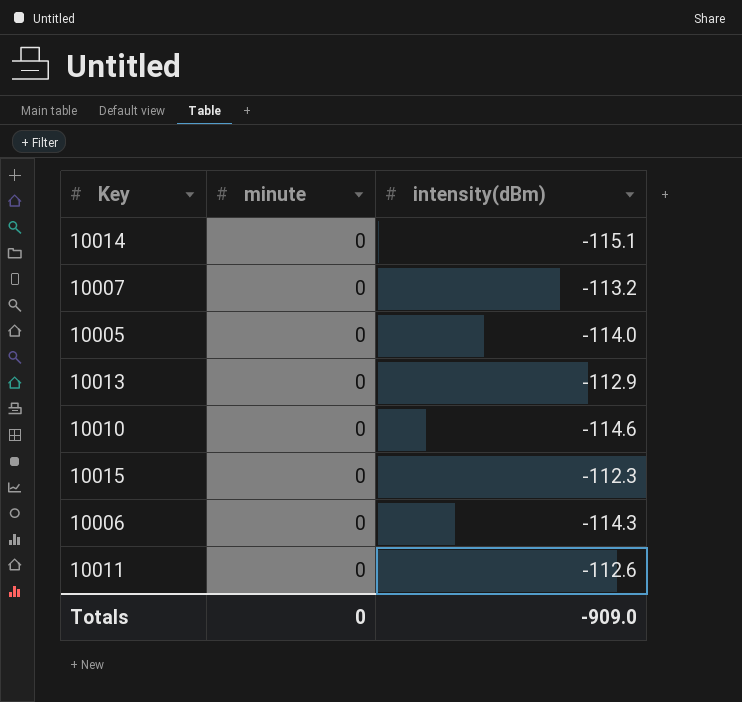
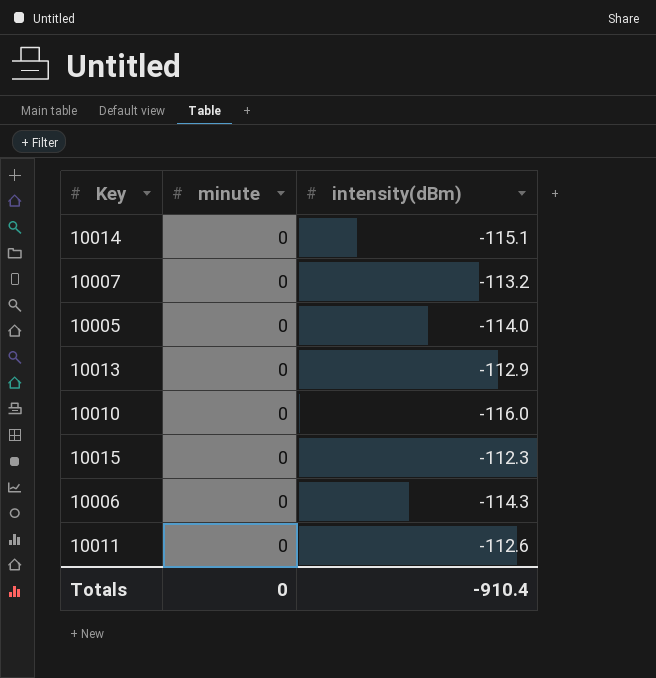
10010 | intensity(dBm): -114.6 -> -116.0
Totals | intensity(dBm): -909.0 -> -910.4

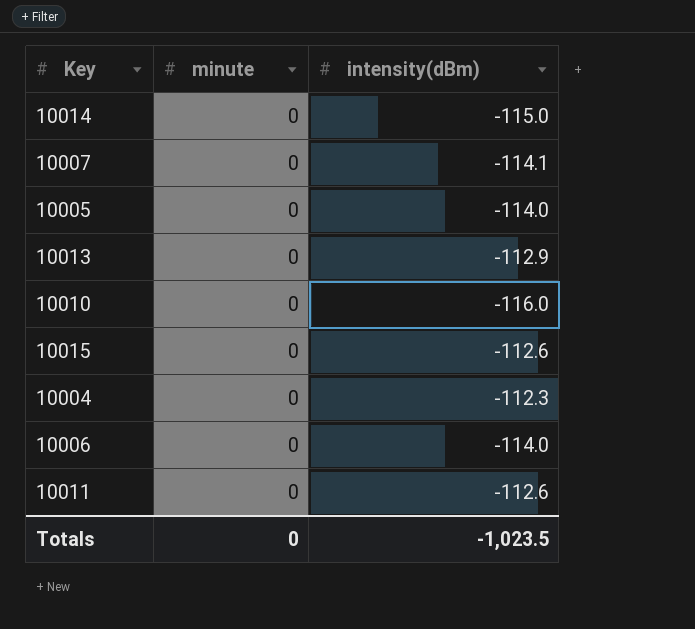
10014 | intensity(dBm): -115.1 -> -115.0
10007 | intensity(dBm): -113.2 -> -114.1
10015 | intensity(dBm): -112.3 -> -112.6
row 10004: none -> 0 | -112.3
10006 | intensity(dBm): -114.3 -> -114.0
Totals | intensity(dBm): -910.4 -> -1,023.5

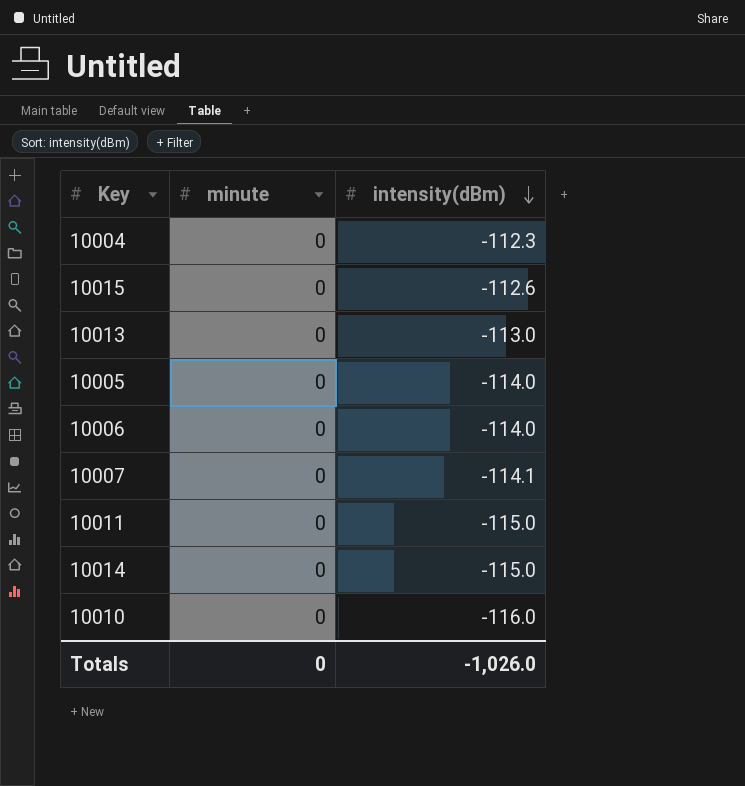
row order: none -> intensity(dBm) descending
10013 | intensity(dBm): -112.9 -> -113.0
10011 | intensity(dBm): -112.6 -> -115.0
Totals | intensity(dBm): -1,023.5 -> -1,026.0

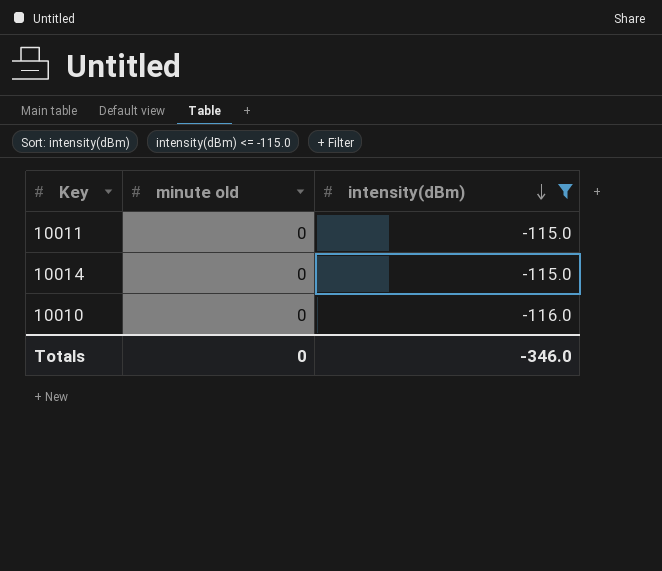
filter: none -> intensity(dBm) <= -115.0
column name: minute -> minute old
Totals | intensity(dBm): -1,026.0 -> -346.0

